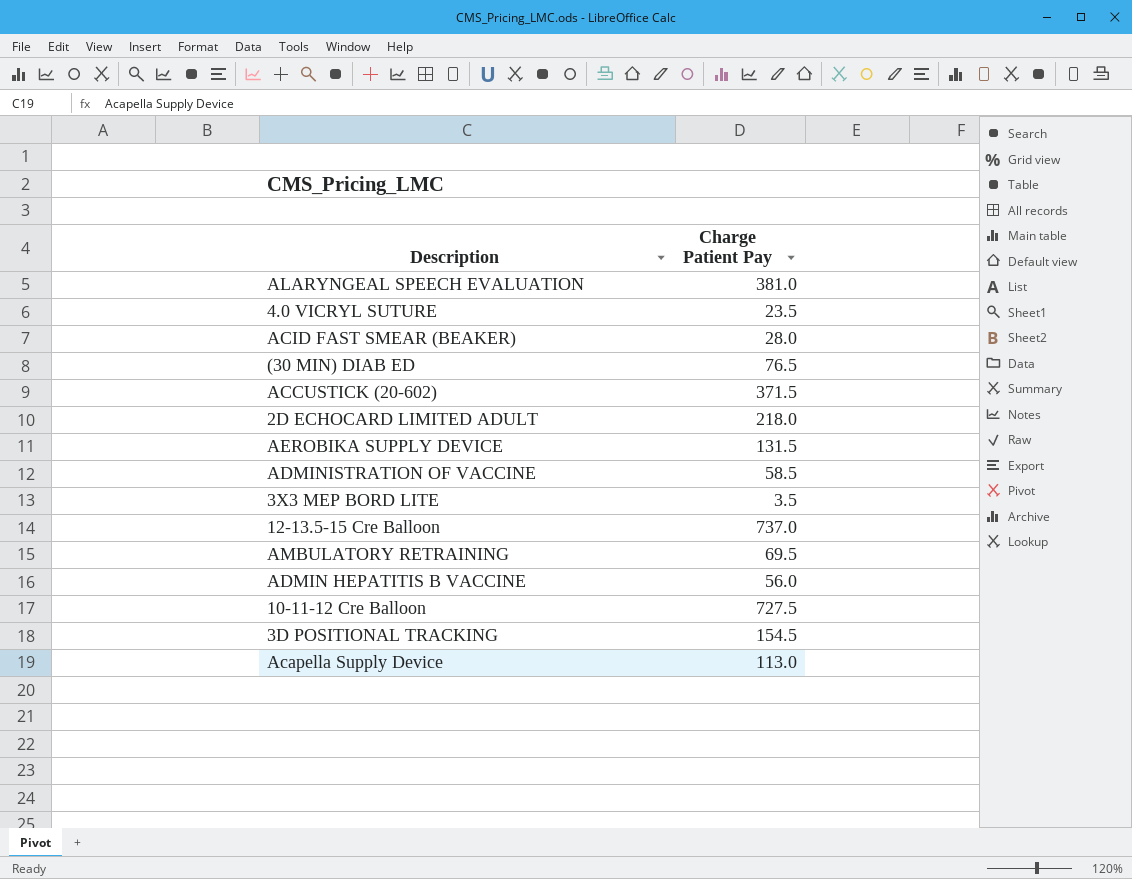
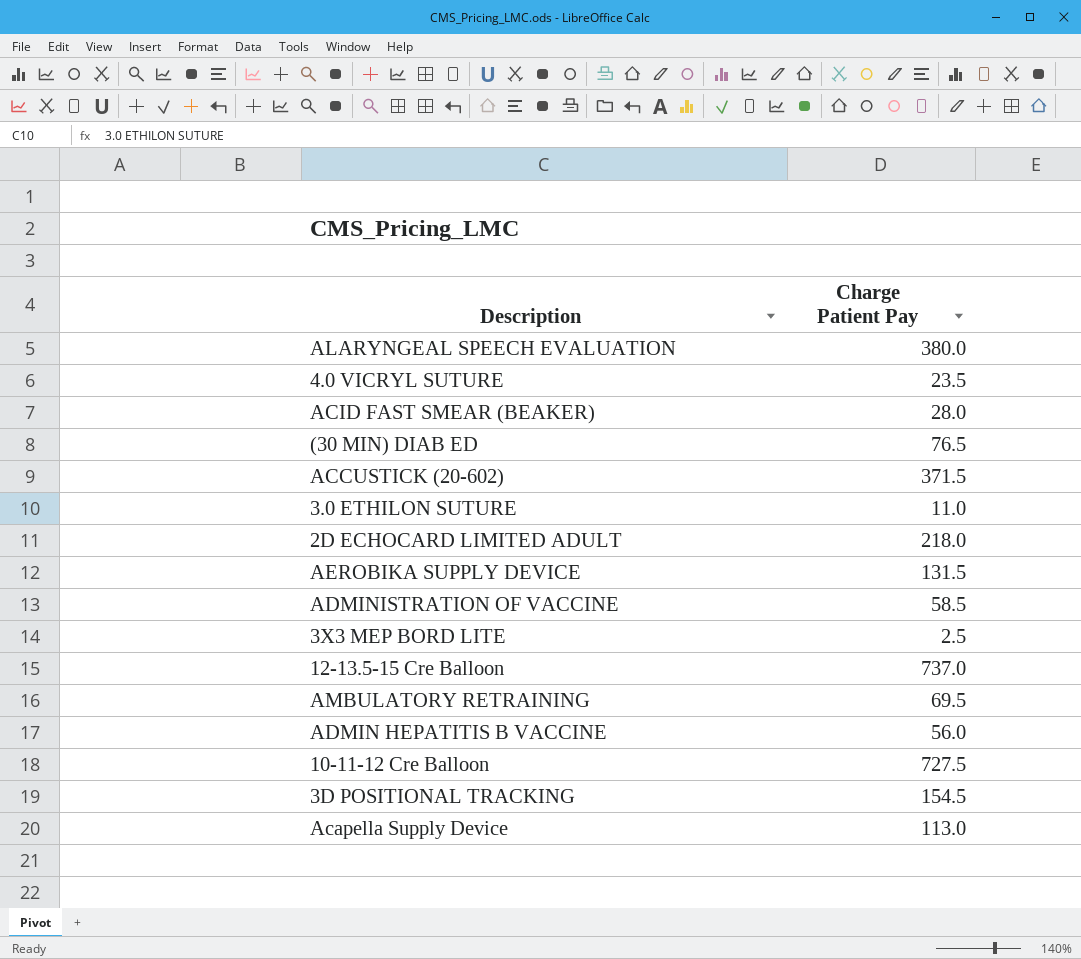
ALARYNGEAL SPEECH EVALUATION | Charge Patient Pay: 381.0 -> 380.0
row 3.0 ETHILON SUTURE: none -> 11.0
3X3 MEP BORD LITE | Charge Patient Pay: 3.5 -> 2.5

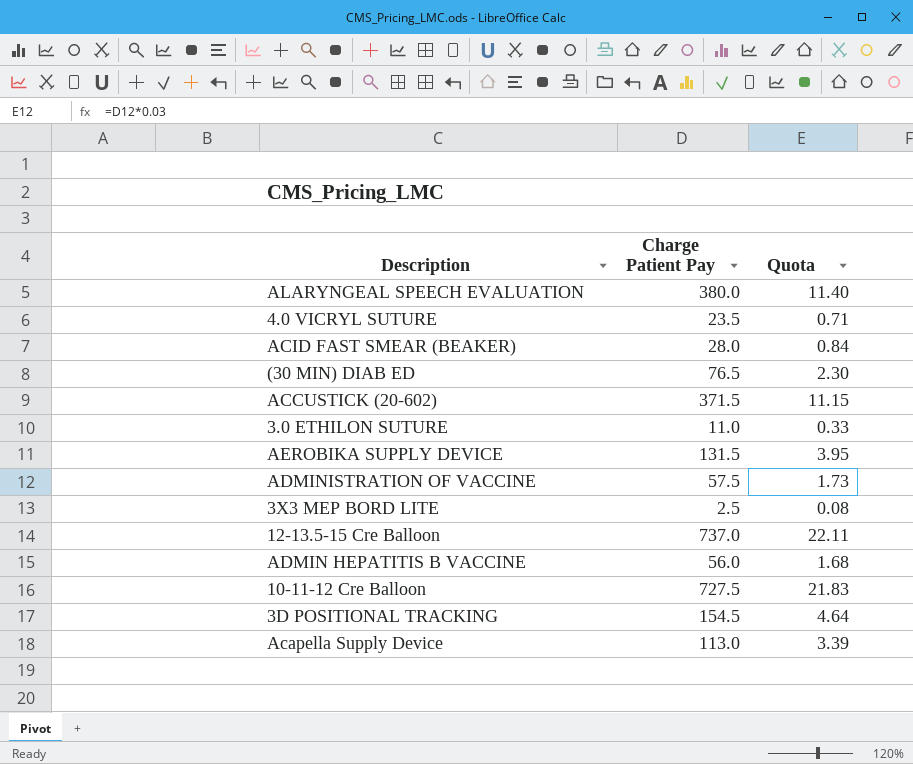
column Quota | formula: none -> [Charge Patient Pay] * 0.03
row 2D ECHOCARD LIMITED ADULT: 218.0 -> none
row AMBULATORY RETRAINING: 69.5 -> none
ADMINISTRATION OF VACCINE | Charge Patient Pay: 58.5 -> 57.5

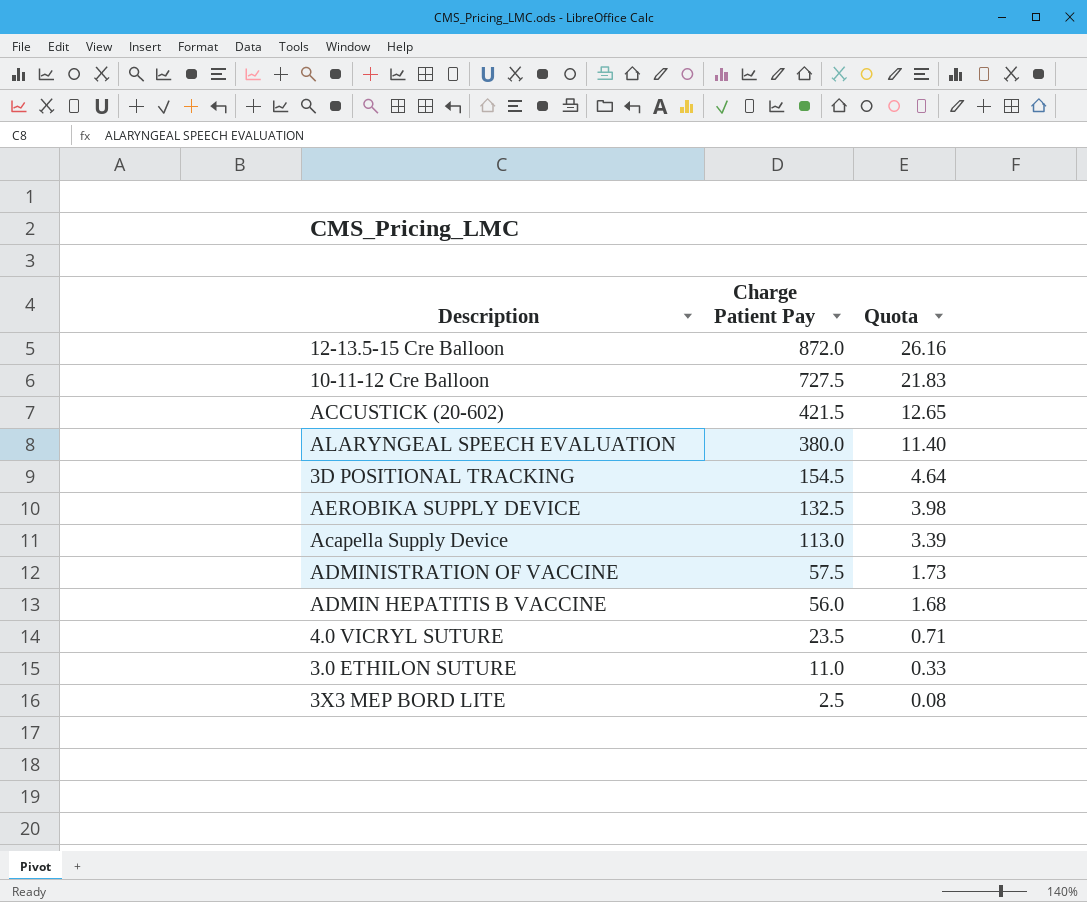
row order: none -> Charge Patient Pay descending
row ACID FAST SMEAR (BEAKER): 28.0 | 0.84 -> none
row (30 MIN) DIAB ED: 76.5 | 2.30 -> none
12-13.5-15 Cre Balloon | Charge Patient Pay: 737.0 -> 872.0
12-13.5-15 Cre Balloon | Quota: 22.11 -> 26.16
ACCUSTICK (20-602) | Charge Patient Pay: 371.5 -> 421.5
ACCUSTICK (20-602) | Quota: 11.15 -> 12.65
AEROBIKA SUPPLY DEVICE | Charge Patient Pay: 131.5 -> 132.5
AEROBIKA SUPPLY DEVICE | Quota: 3.95 -> 3.98

